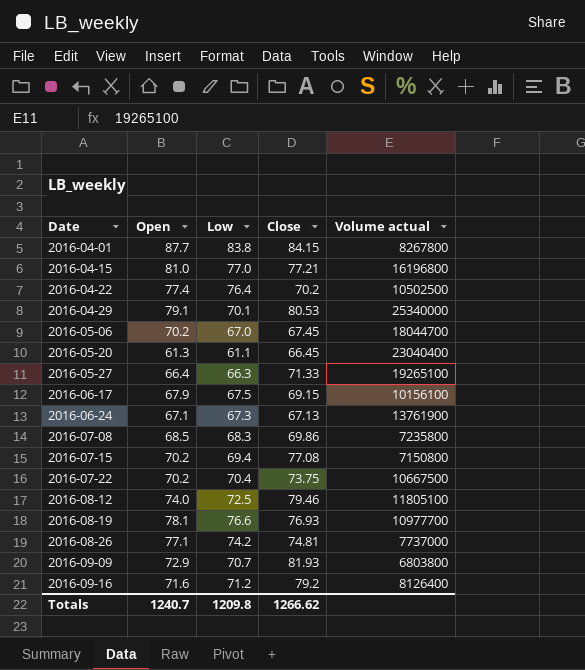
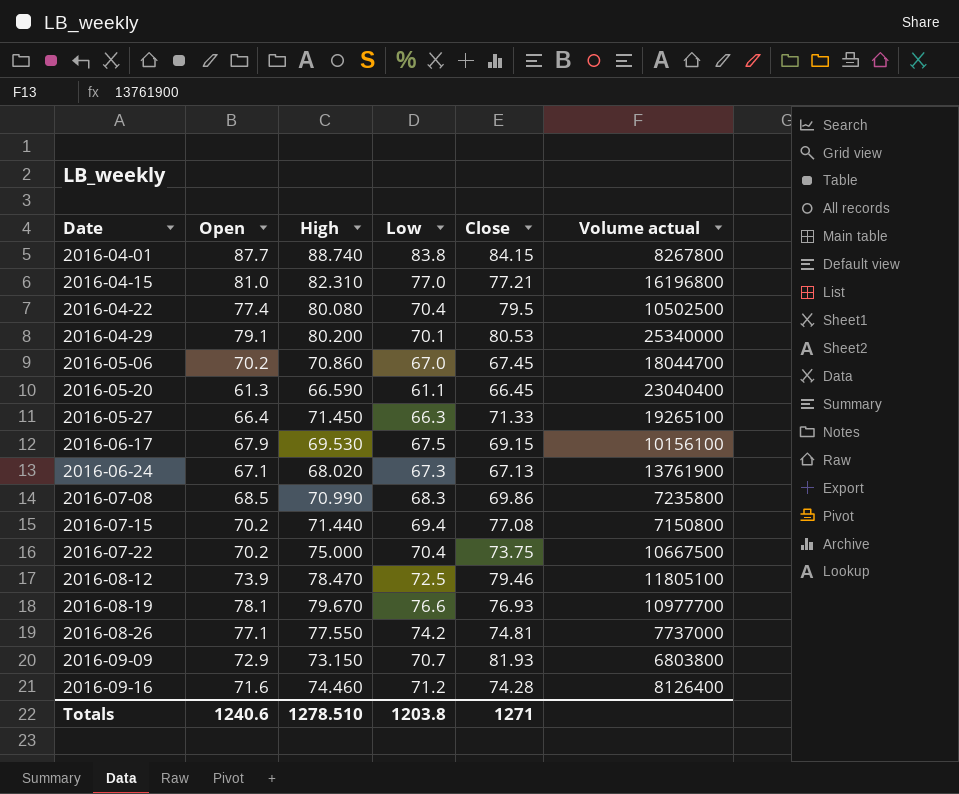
column High | position: none -> 3
2016-04-22 | Low: 76.4 -> 70.4
2016-04-22 | Close: 70.2 -> 79.5
2016-08-12 | Open: 74.0 -> 73.9
2016-09-16 | Close: 79.2 -> 74.28
Totals | Open: 1240.7 -> 1240.6
Totals | Low: 1209.8 -> 1203.8
Totals | Close: 1266.62 -> 1271

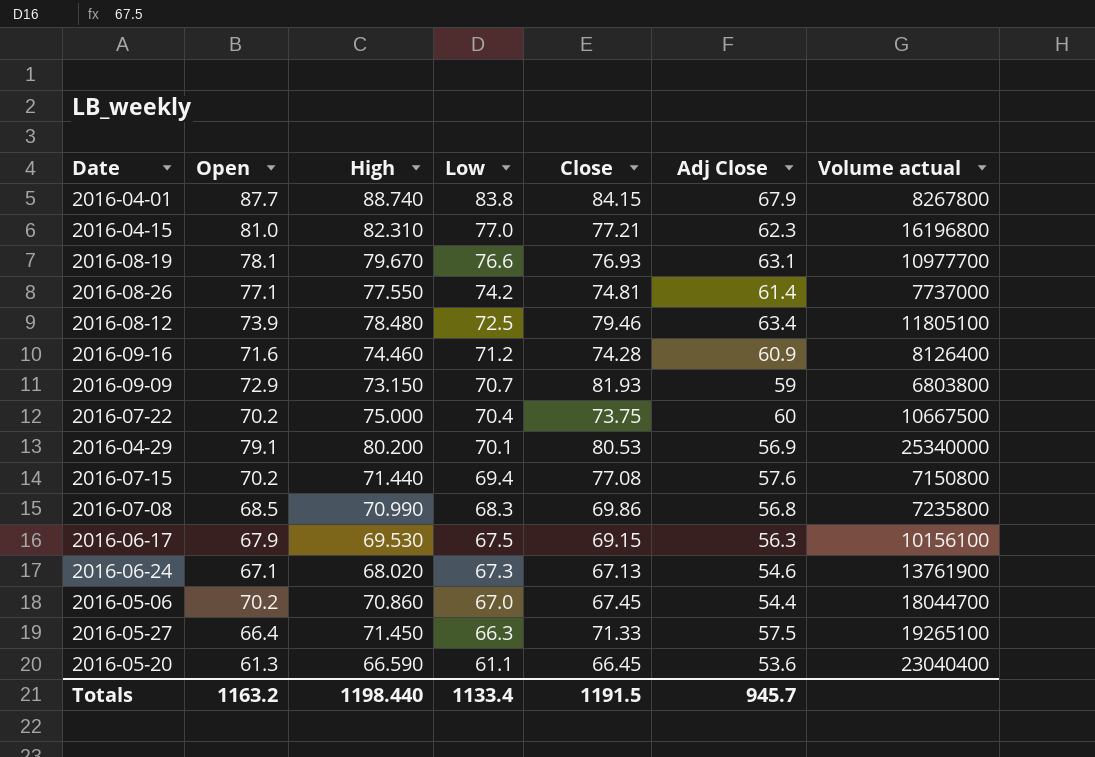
row order: Date ascending -> Low descending
column Adj Close | position: none -> 6
row 2016-04-22: 77.4 | 80.080 | 70.4 | 79.5 | 10502500 -> none
2016-08-12 | High: 78.470 -> 78.480
Totals | Open: 1240.6 -> 1163.2
Totals | High: 1278.510 -> 1198.440
Totals | Low: 1203.8 -> 1133.4
Totals | Close: 1271 -> 1191.5

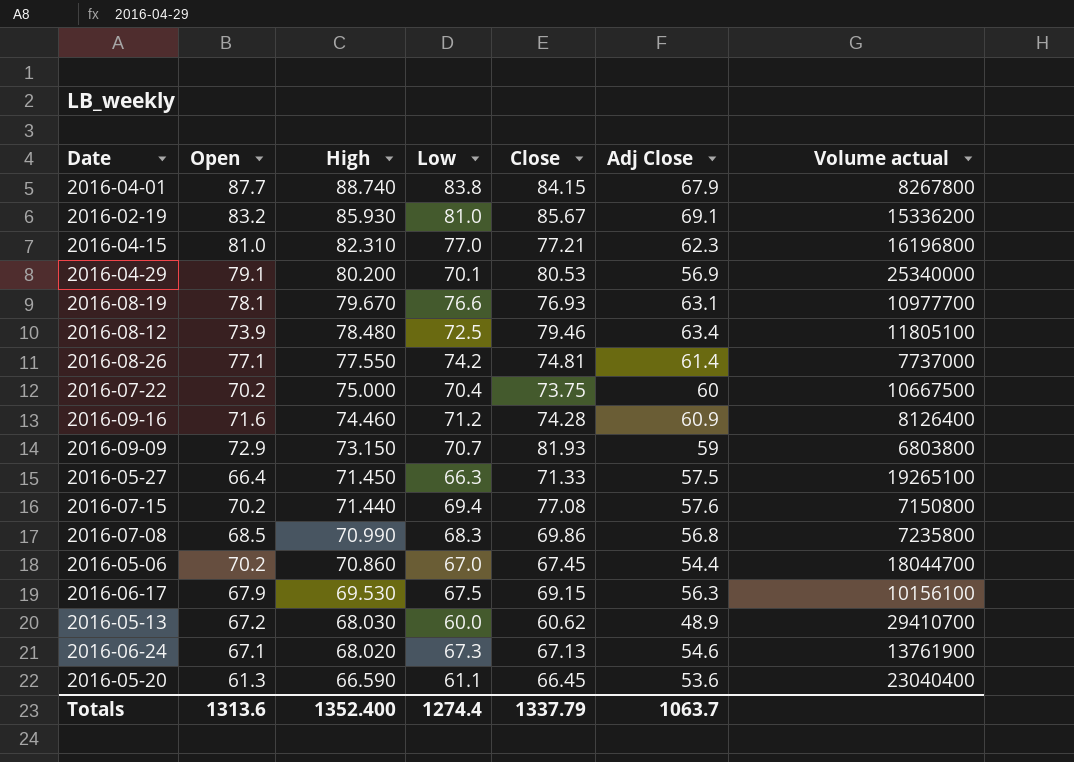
row order: Low descending -> High descending
row 2016-02-19: none -> 83.2 | 85.930 | 81.0 | 85.67 | 69.1 | 15336200
row 2016-05-13: none -> 67.2 | 68.030 | 60.0 | 60.62 | 48.9 | 29410700
Totals | Open: 1163.2 -> 1313.6
Totals | High: 1198.440 -> 1352.400
Totals | Low: 1133.4 -> 1274.4
Totals | Close: 1191.5 -> 1337.79
Totals | Adj Close: 945.7 -> 1063.7

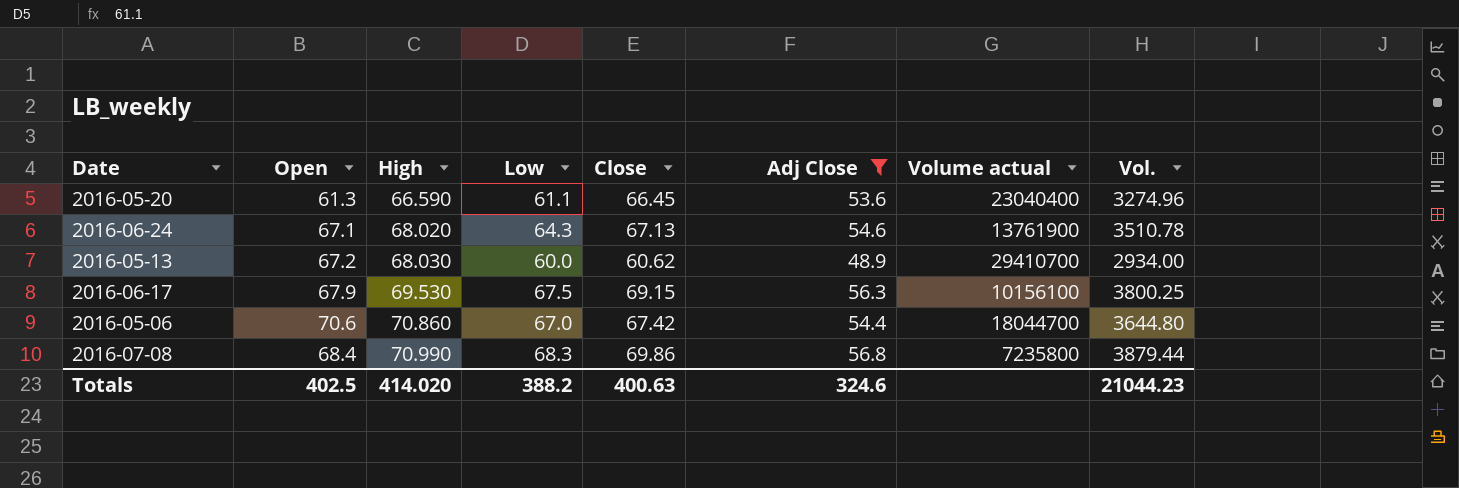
filter: none -> Adj Close <= 56.8
row order: High descending -> High ascending
column Vol. | formula: none -> [Low] * [Adj Close]
2016-06-24 | Low: 67.3 -> 64.3
2016-05-06 | Open: 70.2 -> 70.6
2016-05-06 | Close: 67.45 -> 67.42
2016-07-08 | Open: 68.5 -> 68.4
Totals | Open: 1313.6 -> 402.5
Totals | High: 1352.400 -> 414.020
Totals | Low: 1274.4 -> 388.2
Totals | Close: 1337.79 -> 400.63
Totals | Adj Close: 1063.7 -> 324.6

